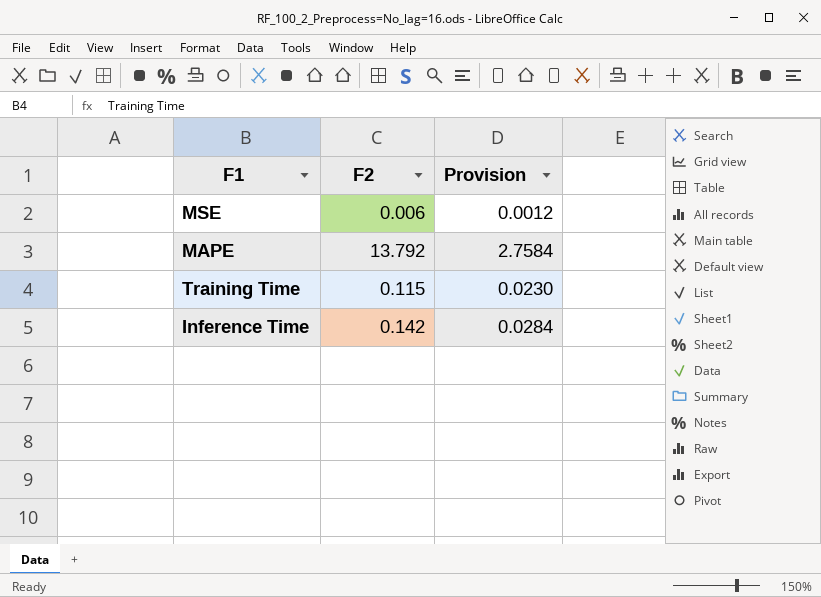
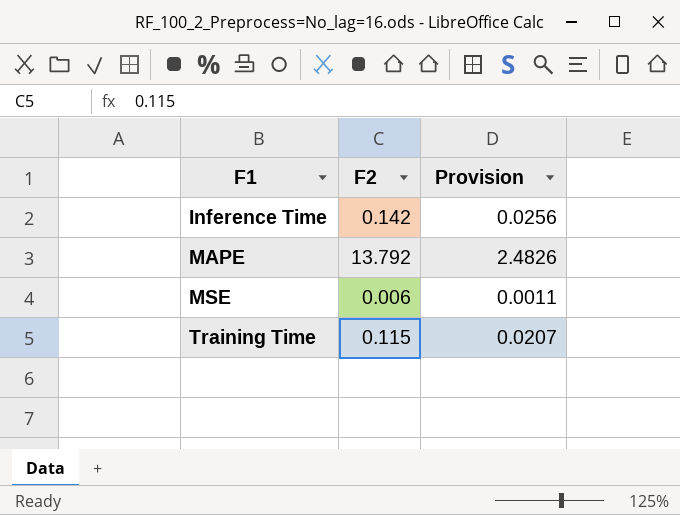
row order: none -> F1 ascending
column Provision | formula: [F2] * 0.2 -> [F2] * 0.18

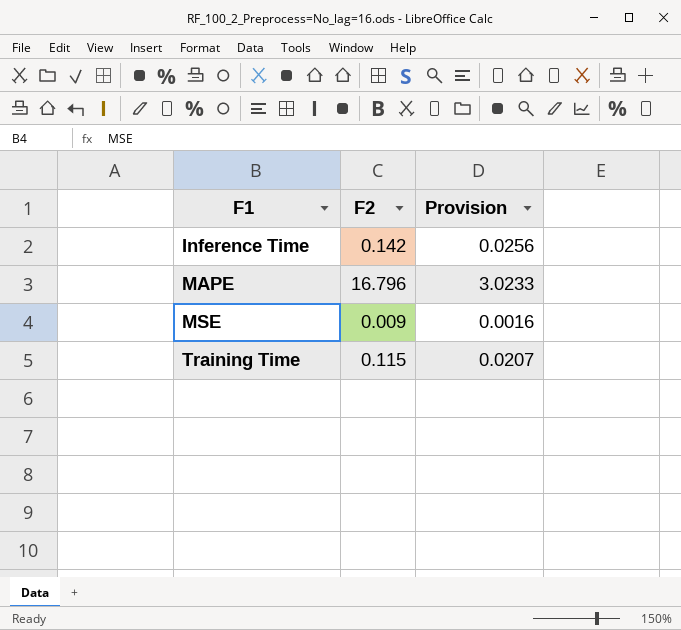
MAPE | F2: 13.792 -> 16.796
MAPE | Provision: 2.4826 -> 3.0233
MSE | F2: 0.006 -> 0.009
MSE | Provision: 0.0011 -> 0.0016

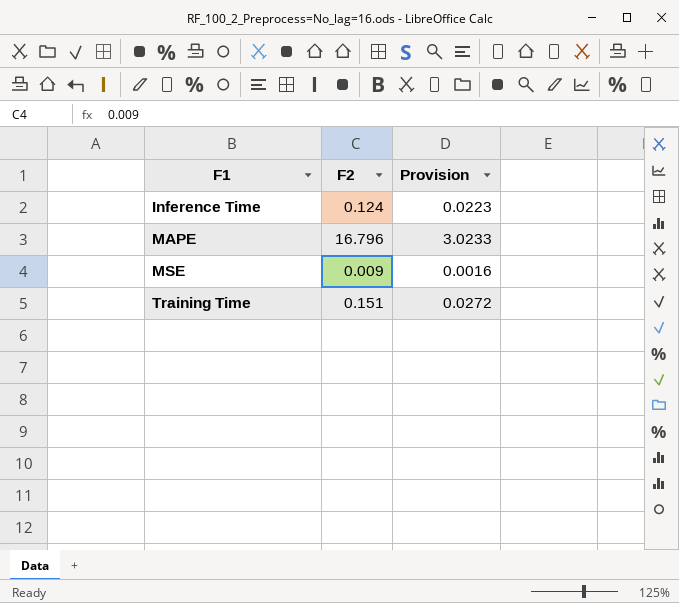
Inference Time | F2: 0.142 -> 0.124
Inference Time | Provision: 0.0256 -> 0.0223
Training Time | F2: 0.115 -> 0.151
Training Time | Provision: 0.0207 -> 0.0272

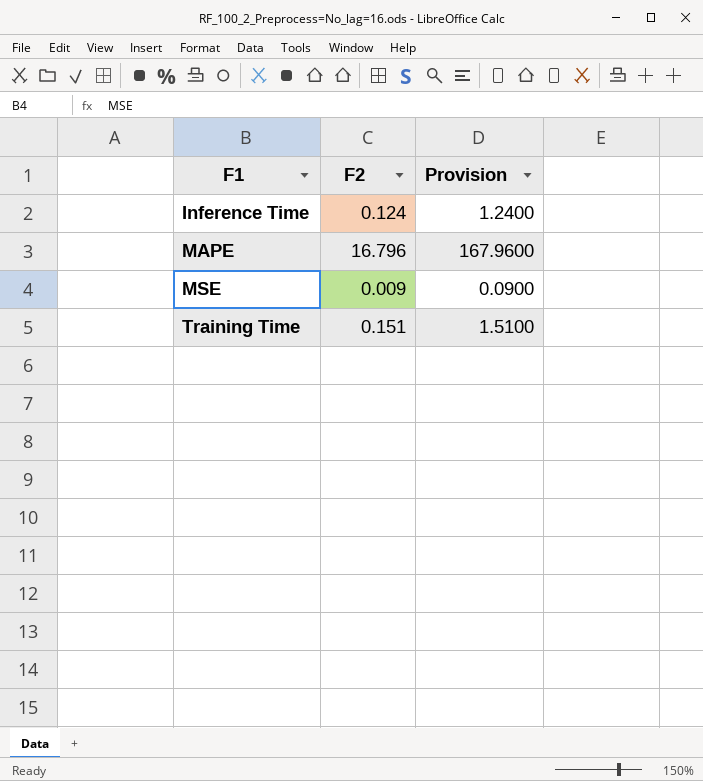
column Provision | formula: [F2] * 0.18 -> [F2] * 10

